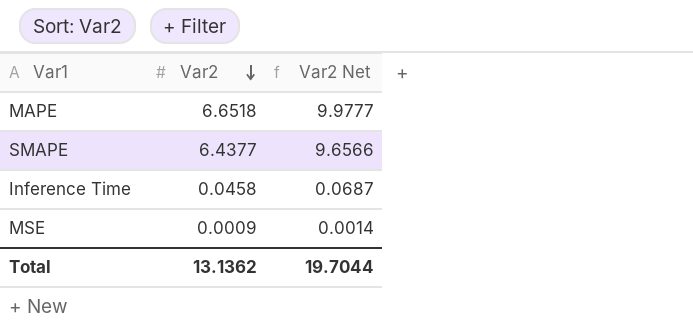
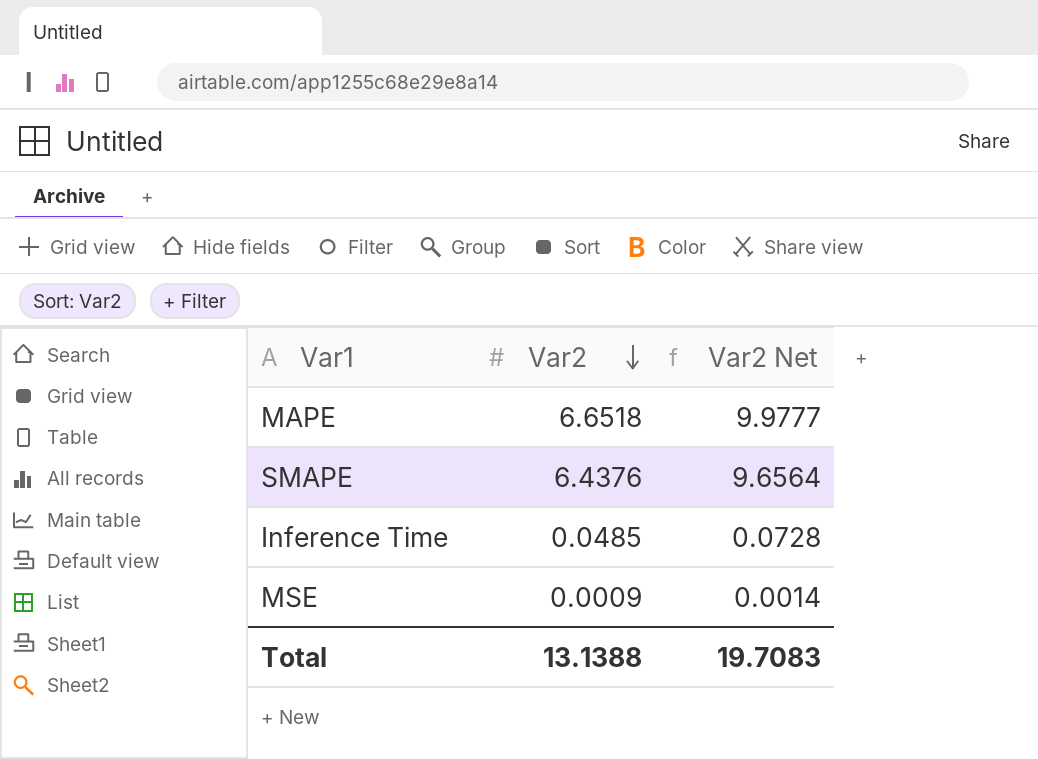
SMAPE | Var2: 6.4377 -> 6.4376
SMAPE | Var2 Net: 9.6566 -> 9.6564
Inference Time | Var2: 0.0458 -> 0.0485
Inference Time | Var2 Net: 0.0687 -> 0.0728
Total | Var2: 13.1362 -> 13.1388
Total | Var2 Net: 19.7044 -> 19.7083

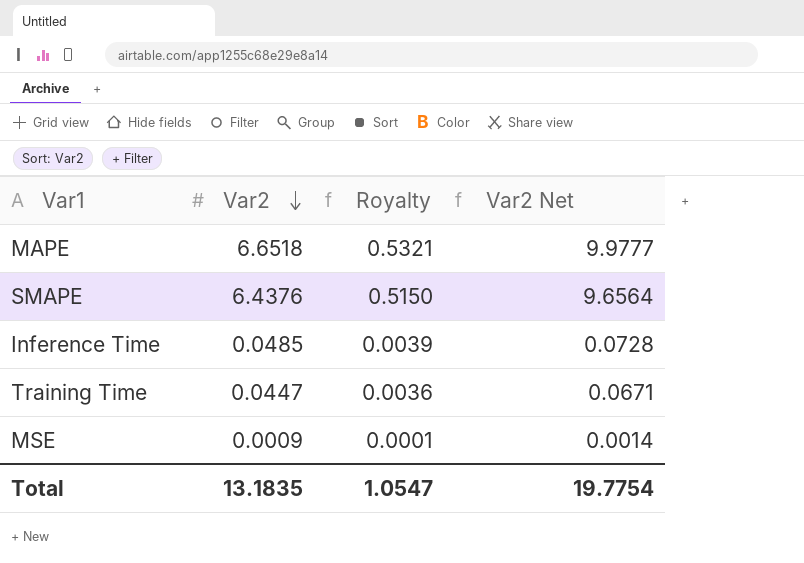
column Royalty | formula: none -> [Var2] * 0.08
row Training Time: none -> 0.0447 | 0.0036 | 0.0671
Total | Var2: 13.1388 -> 13.1835
Total | Var2 Net: 19.7083 -> 19.7754

